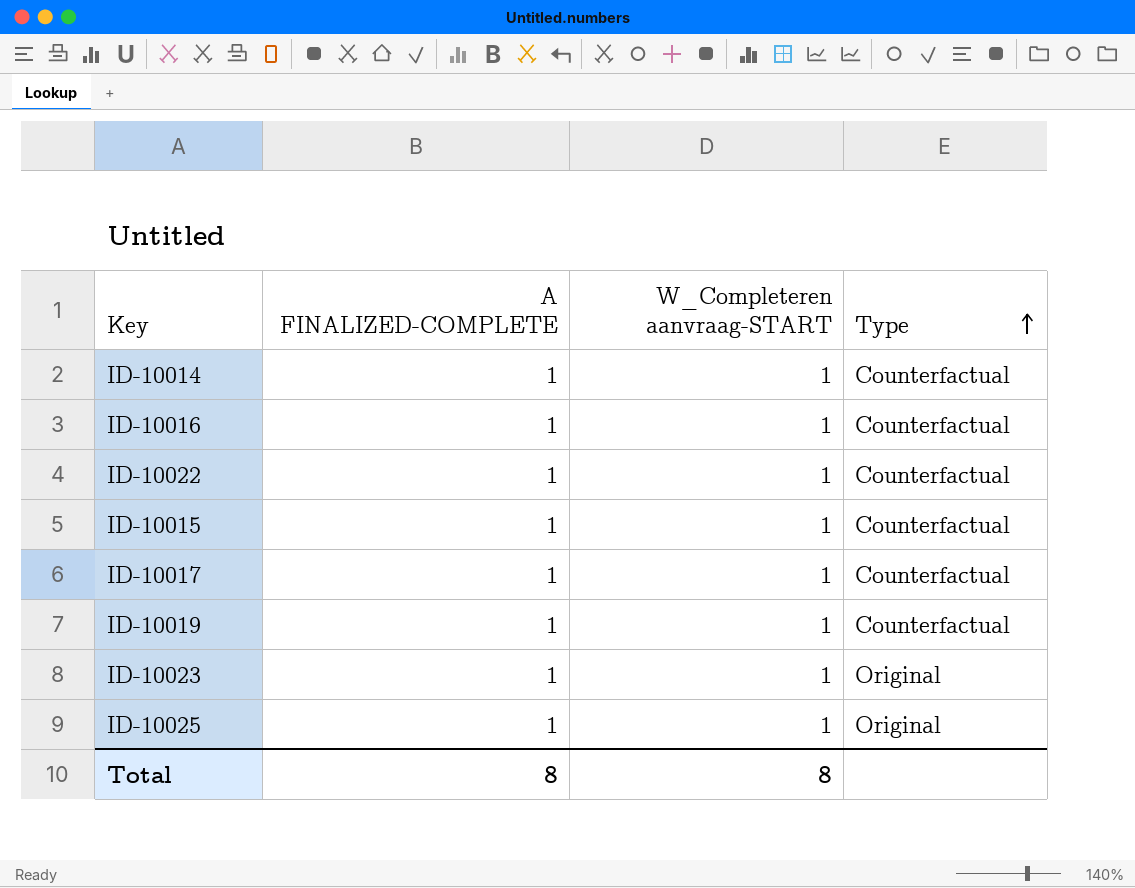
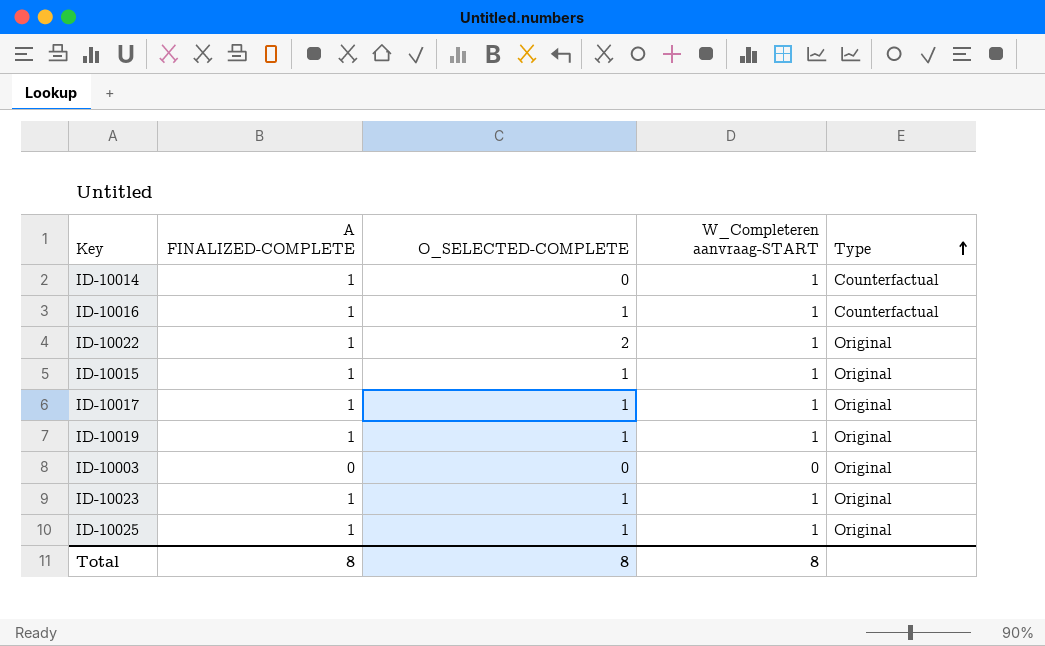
column O_SELECTED-COMPLETE | position: none -> 3
ID-10022 | Type: Counterfactual -> Original
ID-10015 | Type: Counterfactual -> Original
ID-10017 | Type: Counterfactual -> Original
ID-10019 | Type: Counterfactual -> Original
row ID-10003: none -> 0 | 0 | 0 | Original

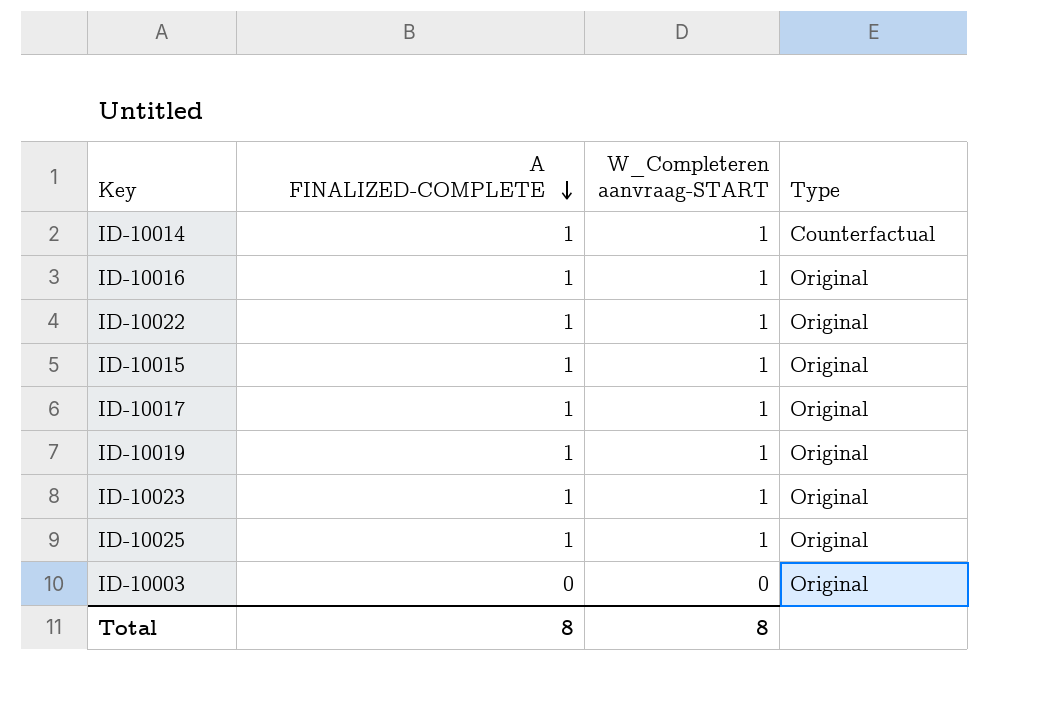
row order: Type ascending -> A FINALIZED-COMPLETE descending
column O_SELECTED-COMPLETE | position: 3 -> none
ID-10016 | Type: Counterfactual -> Original

